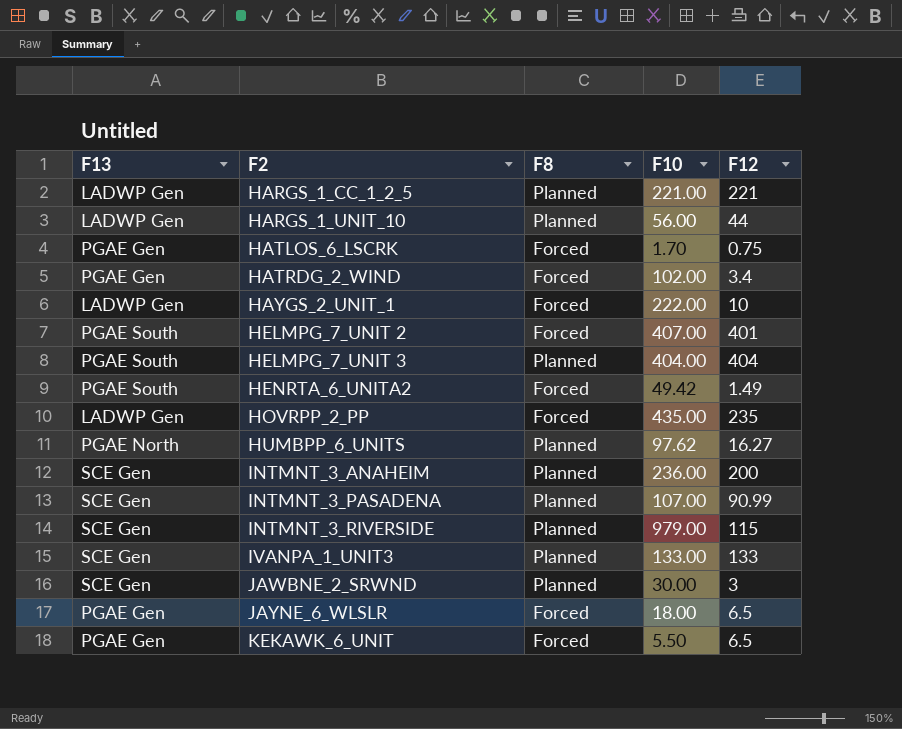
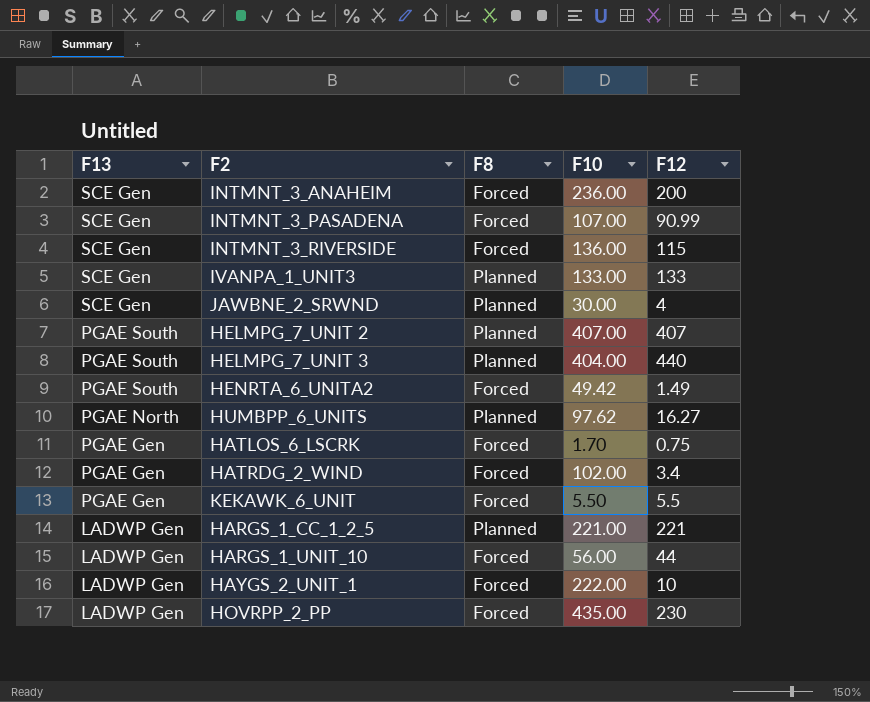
row order: F2 ascending -> F13 descending
row JAYNE_6_WLSLR: PGAE Gen | Forced | 18.00 | 6.5 -> none
INTMNT_3_ANAHEIM | F8: Planned -> Forced
INTMNT_3_PASADENA | F8: Planned -> Forced
INTMNT_3_RIVERSIDE | F8: Planned -> Forced
INTMNT_3_RIVERSIDE | F10: 979.00 -> 136.00
JAWBNE_2_SRWND | F12: 3 -> 4
HELMPG_7_UNIT 2 | F8: Forced -> Planned
HELMPG_7_UNIT 2 | F12: 401 -> 407
HELMPG_7_UNIT 3 | F12: 404 -> 440
KEKAWK_6_UNIT | F12: 6.5 -> 5.5
HARGS_1_UNIT_10 | F8: Planned -> Forced
HOVRPP_2_PP | F12: 235 -> 230

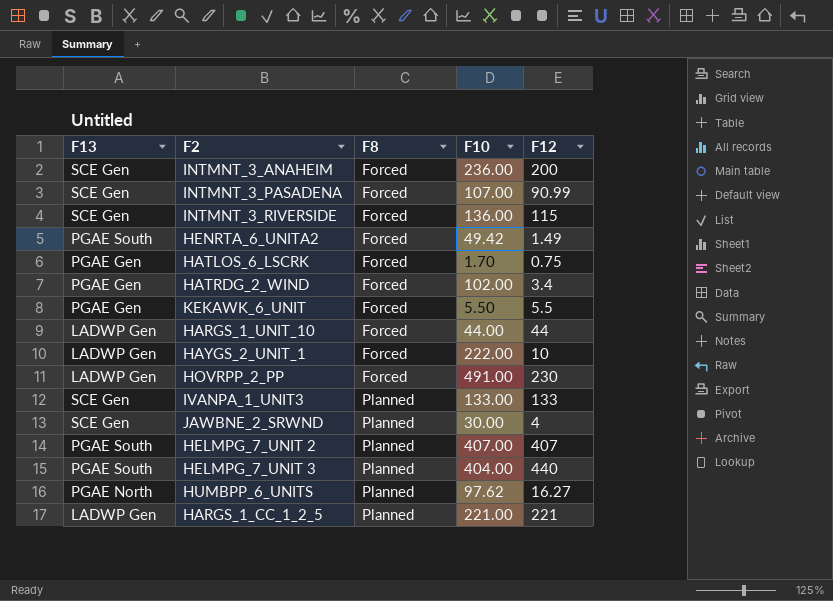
row order: F13 descending -> F8 ascending
HARGS_1_UNIT_10 | F10: 56.00 -> 44.00
HOVRPP_2_PP | F10: 435.00 -> 491.00

